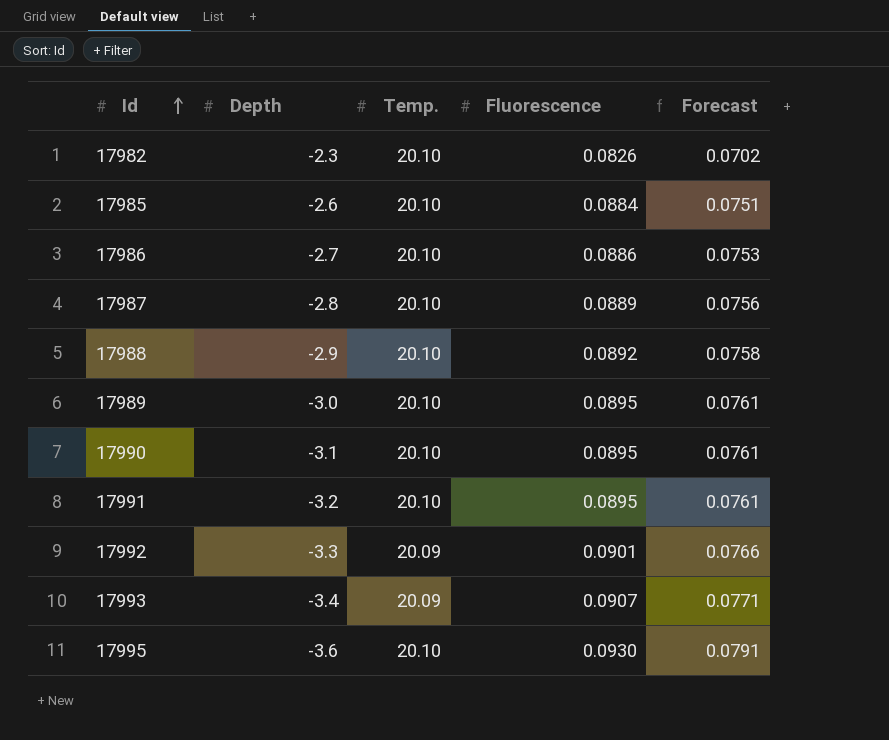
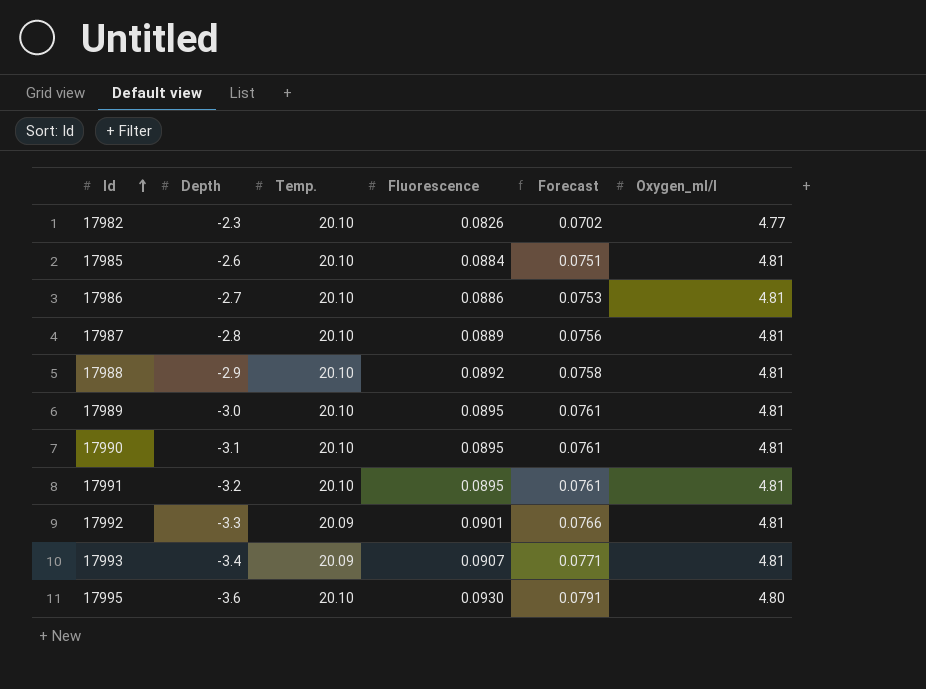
column Oxygen_ml/l | position: none -> 6

